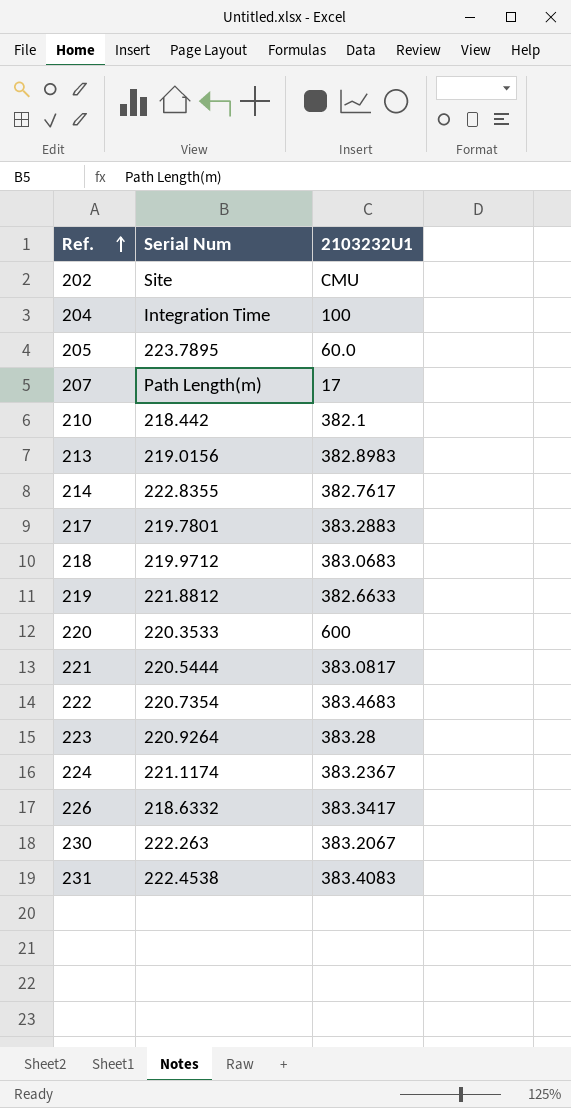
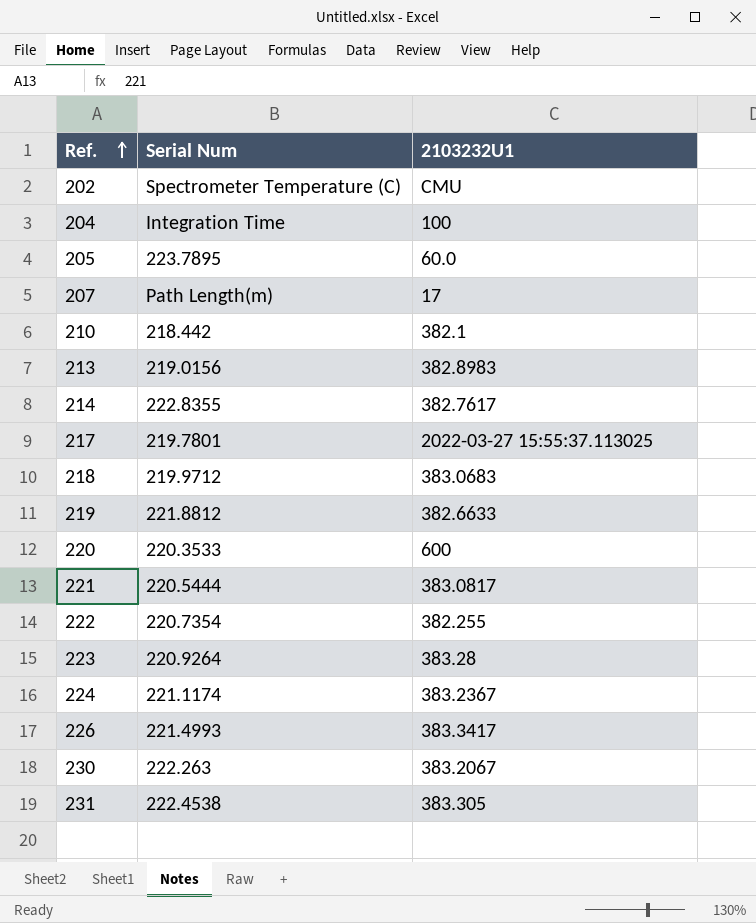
202 | Serial Num: Site -> Spectrometer Temperature (C)
217 | 2103232U1: 383.2883 -> 2022-03-27 15:55:37.113025
222 | 2103232U1: 383.4683 -> 382.255
226 | Serial Num: 218.6332 -> 221.4993
231 | 2103232U1: 383.4083 -> 383.305

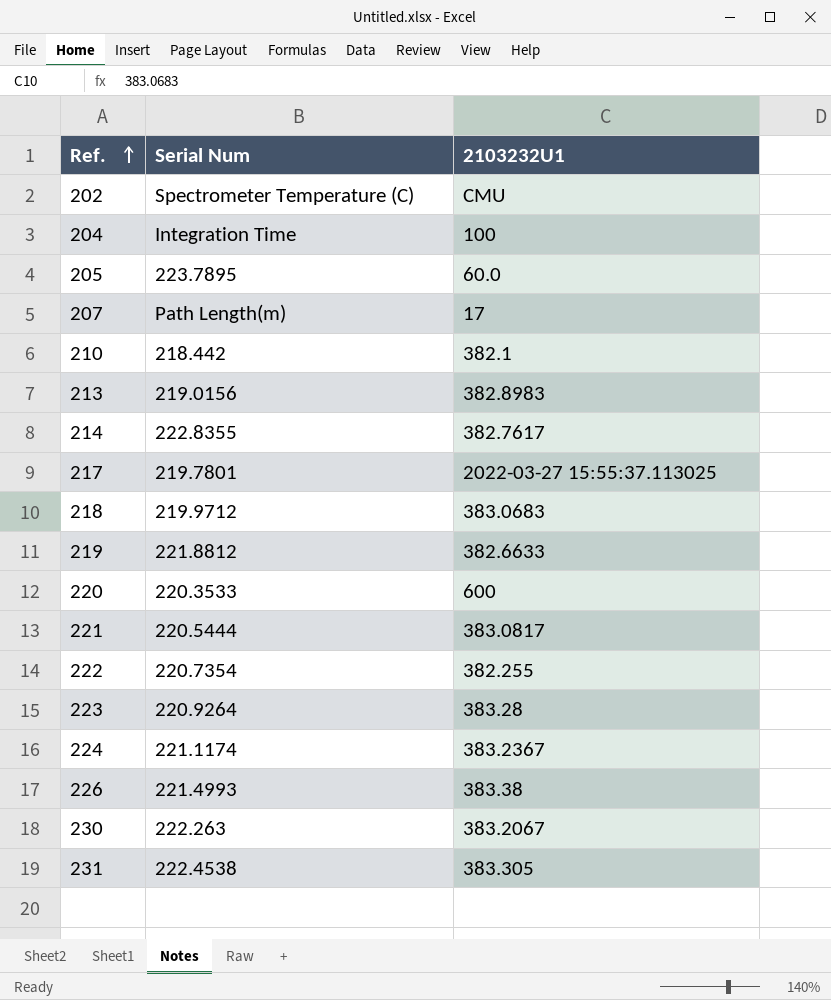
226 | 2103232U1: 383.3417 -> 383.38

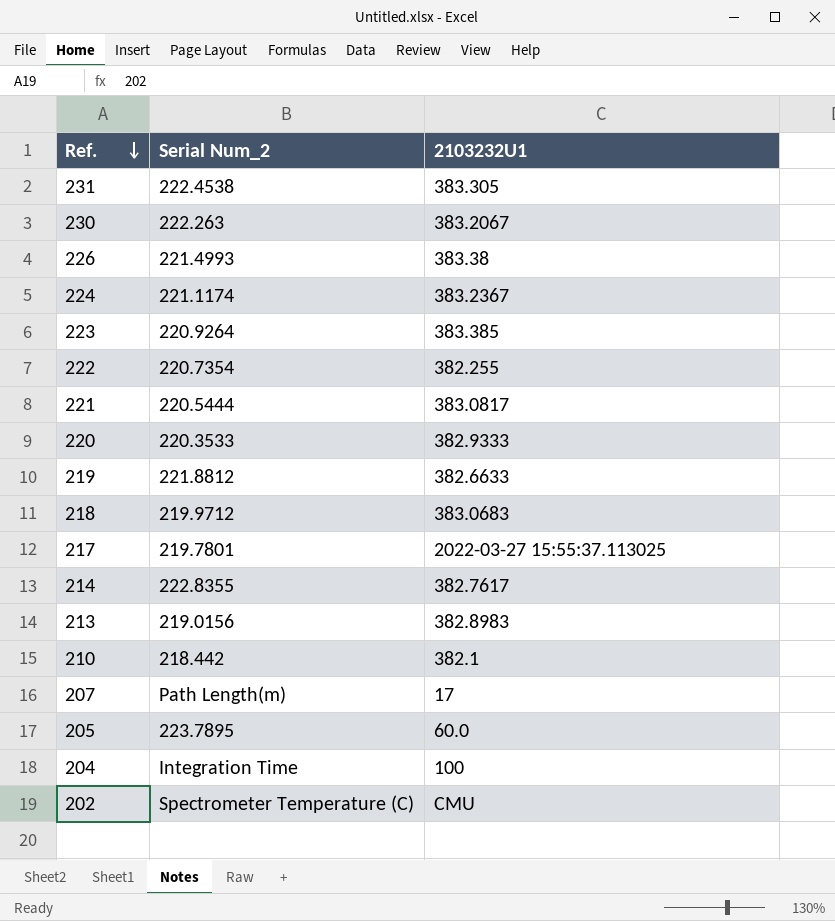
row order: Ref. ascending -> Ref. descending
column name: Serial Num -> Serial Num_2
223 | 2103232U1: 383.28 -> 383.385
220 | 2103232U1: 600 -> 382.9333

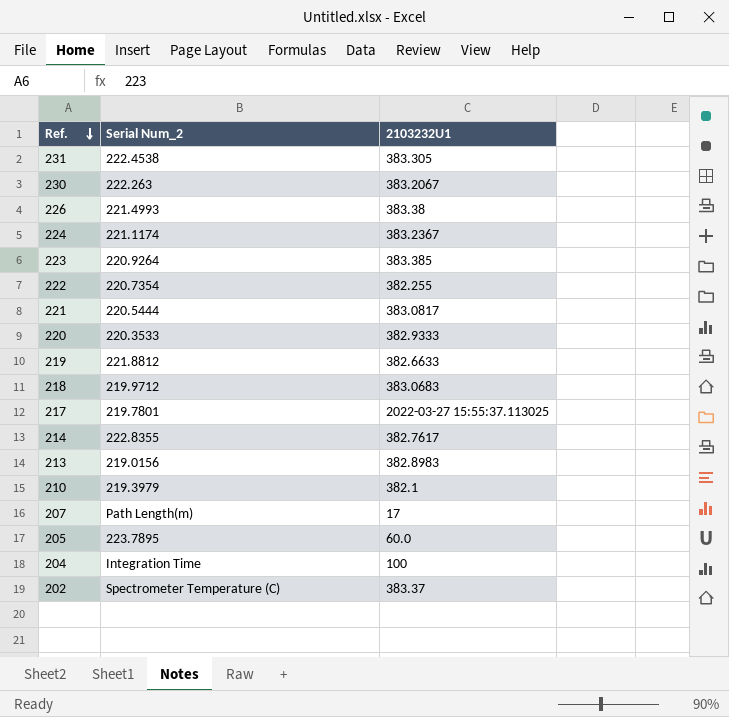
210 | Serial Num_2: 218.442 -> 219.3979
202 | 2103232U1: CMU -> 383.37

